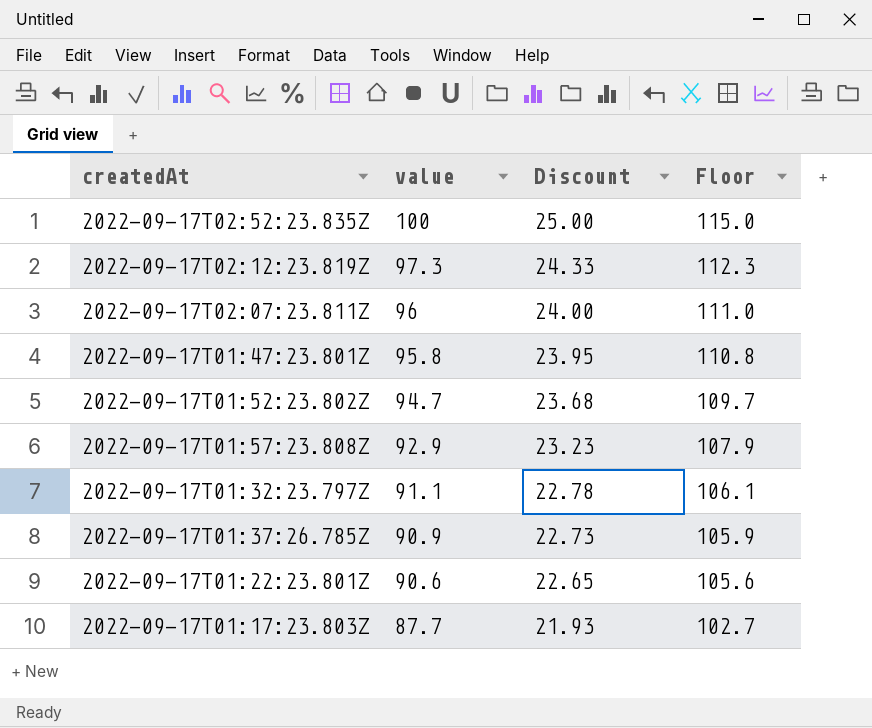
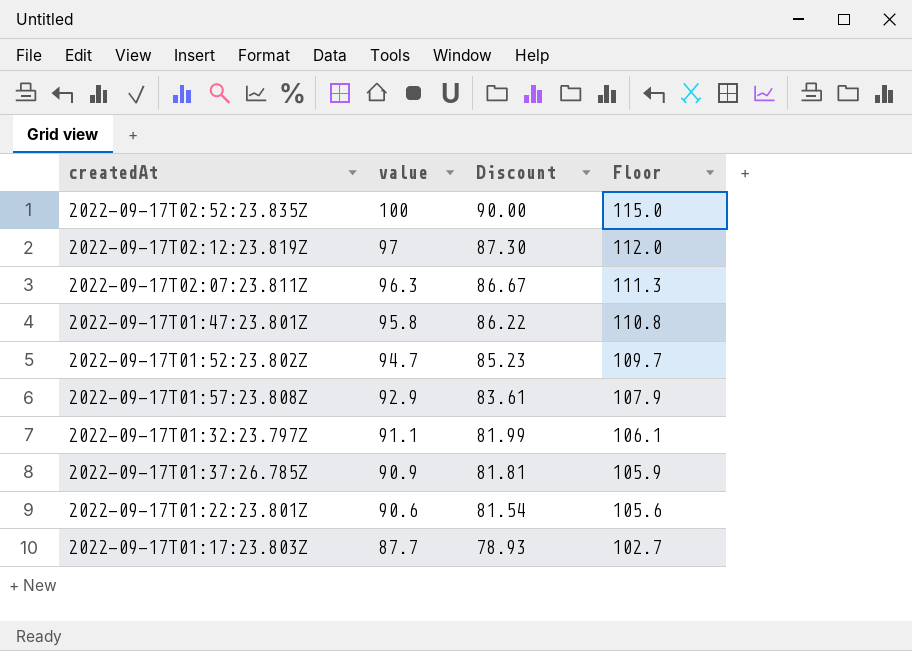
column Discount | formula: [value] * 0.25 -> [value] * 0.9
2022-09-17T02:12:23.819Z | value: 97.3 -> 97
2022-09-17T02:12:23.819Z | Floor: 112.3 -> 112.0
2022-09-17T02:07:23.811Z | value: 96 -> 96.3
2022-09-17T02:07:23.811Z | Floor: 111.0 -> 111.3

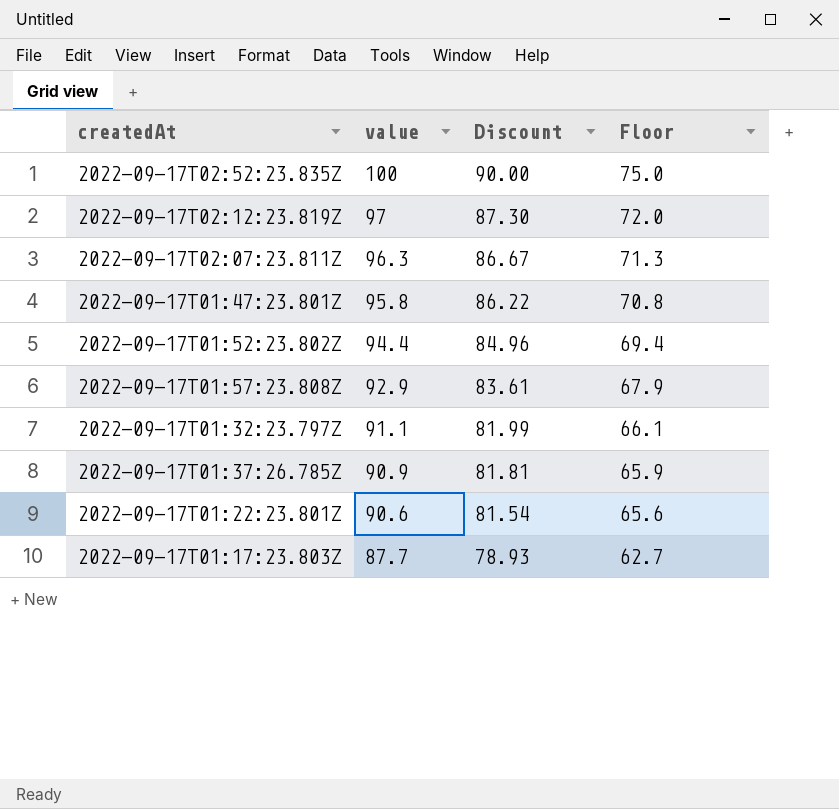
column Floor | formula: [value] + 15 -> [value] - 25
2022-09-17T01:52:23.802Z | value: 94.7 -> 94.4
2022-09-17T01:52:23.802Z | Discount: 85.23 -> 84.96

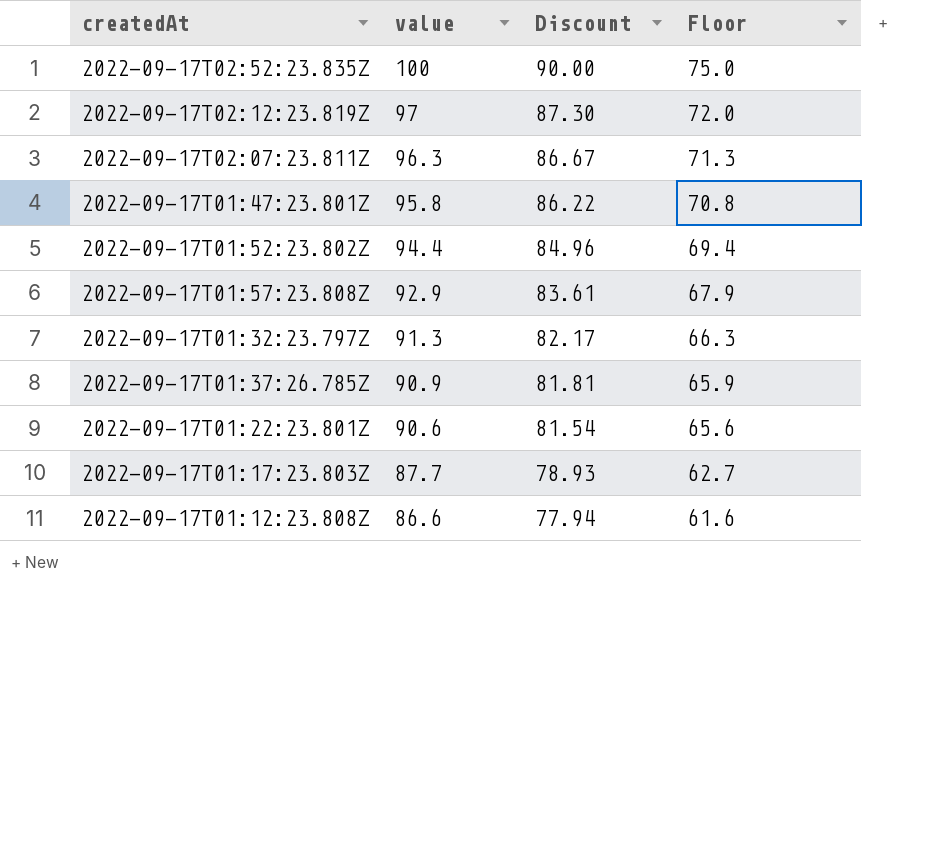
2022-09-17T01:32:23.797Z | value: 91.1 -> 91.3
2022-09-17T01:32:23.797Z | Discount: 81.99 -> 82.17
2022-09-17T01:32:23.797Z | Floor: 66.1 -> 66.3
row 2022-09-17T01:12:23.808Z: none -> 86.6 | 77.94 | 61.6

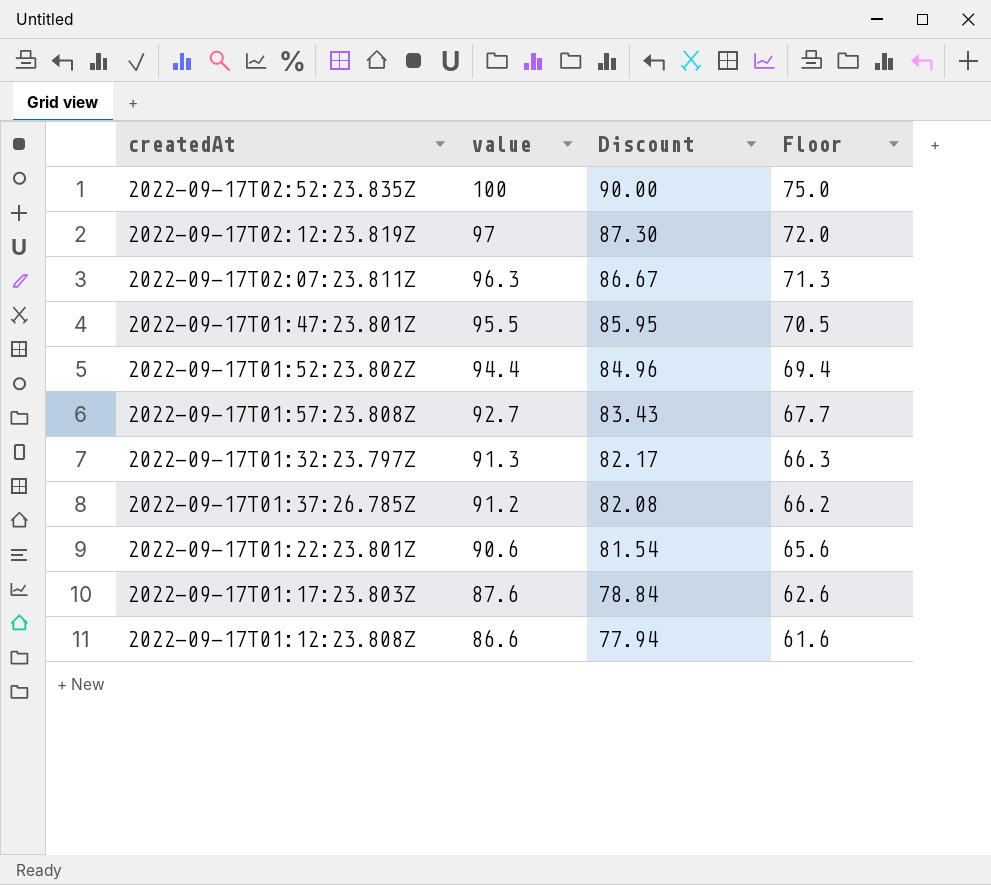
2022-09-17T01:47:23.801Z | value: 95.8 -> 95.5
2022-09-17T01:47:23.801Z | Discount: 86.22 -> 85.95
2022-09-17T01:47:23.801Z | Floor: 70.8 -> 70.5
2022-09-17T01:57:23.808Z | value: 92.9 -> 92.7
2022-09-17T01:57:23.808Z | Discount: 83.61 -> 83.43
2022-09-17T01:57:23.808Z | Floor: 67.9 -> 67.7
2022-09-17T01:37:26.785Z | value: 90.9 -> 91.2
2022-09-17T01:37:26.785Z | Discount: 81.81 -> 82.08
2022-09-17T01:37:26.785Z | Floor: 65.9 -> 66.2
2022-09-17T01:17:23.803Z | value: 87.7 -> 87.6
2022-09-17T01:17:23.803Z | Discount: 78.93 -> 78.84
2022-09-17T01:17:23.803Z | Floor: 62.7 -> 62.6

